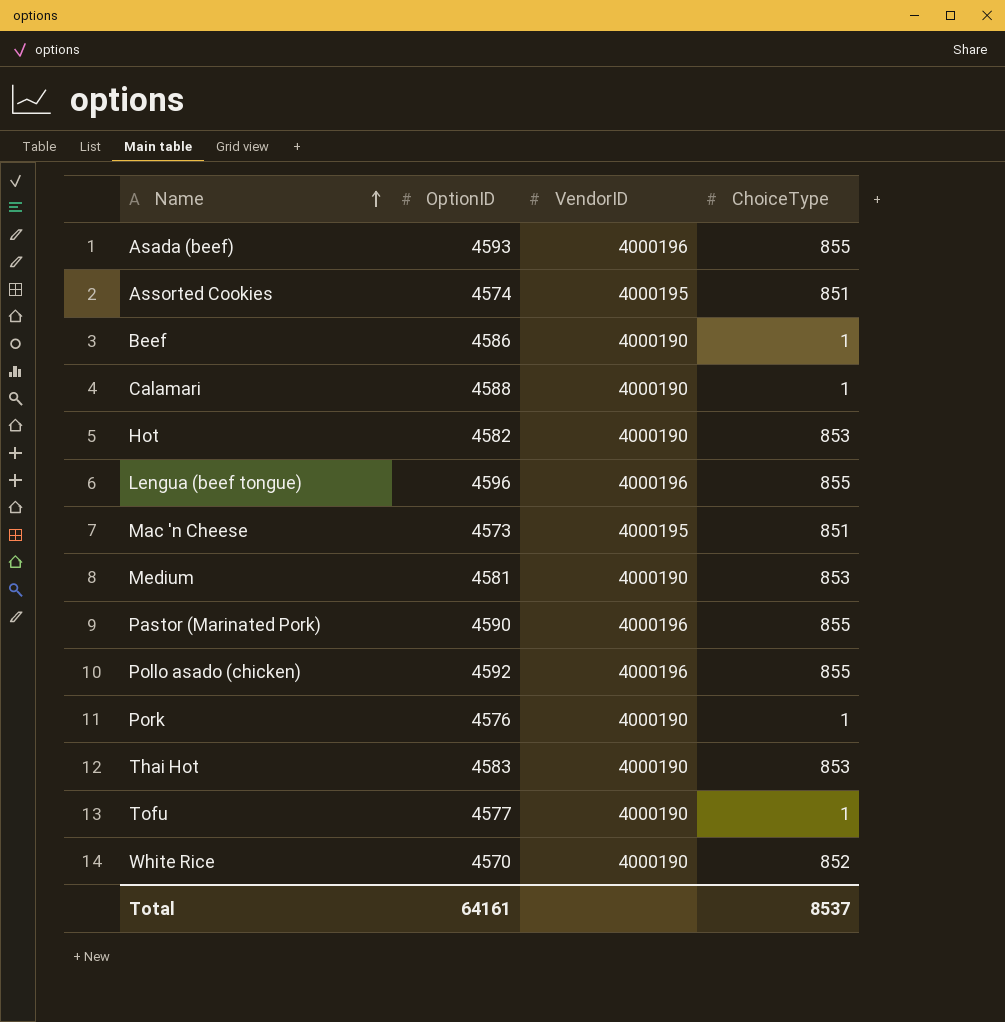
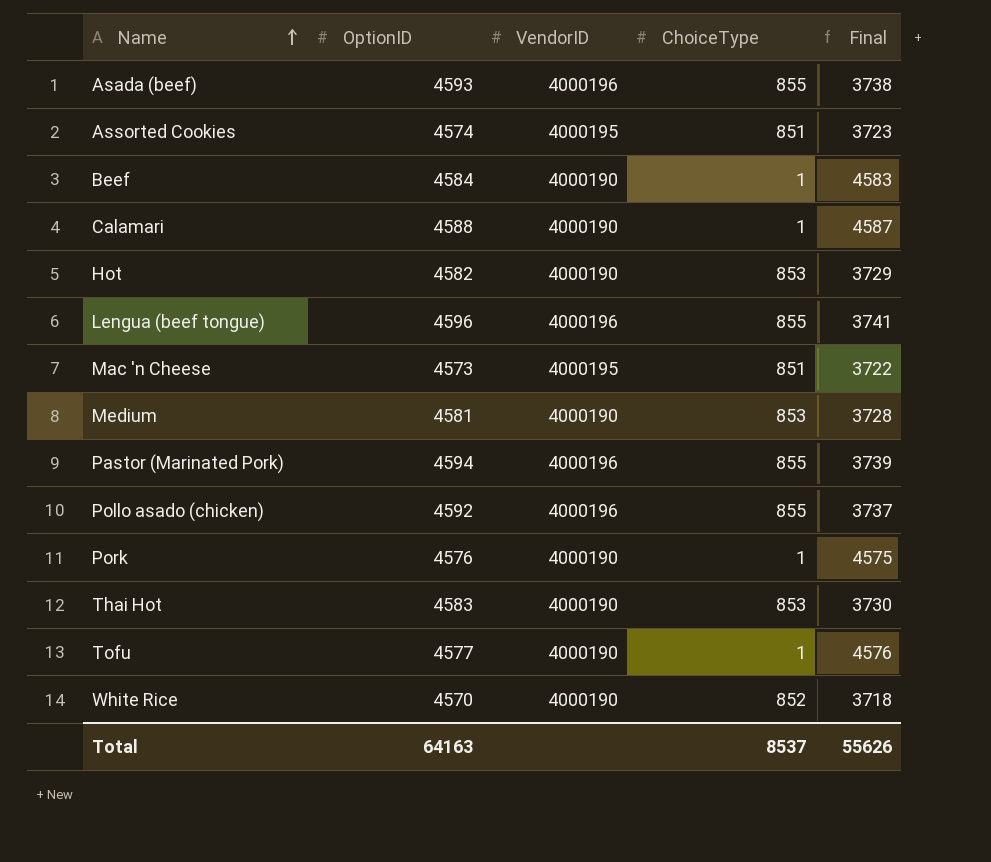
column Final | formula: none -> [OptionID] - [ChoiceType]
Beef | OptionID: 4586 -> 4584
Pastor (Marinated Pork) | OptionID: 4590 -> 4594
Total | OptionID: 64161 -> 64163

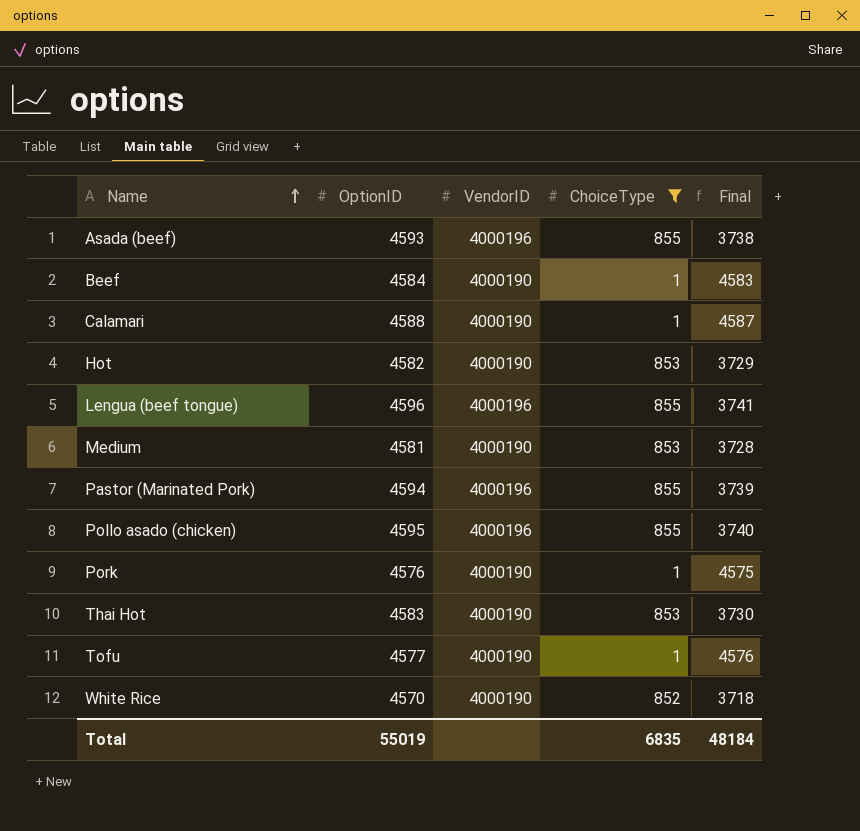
filter: none -> ChoiceType != 851
Pollo asado (chicken) | OptionID: 4592 -> 4595
Pollo asado (chicken) | Final: 3737 -> 3740
Total | OptionID: 64163 -> 55019
Total | ChoiceType: 8537 -> 6835
Total | Final: 55626 -> 48184

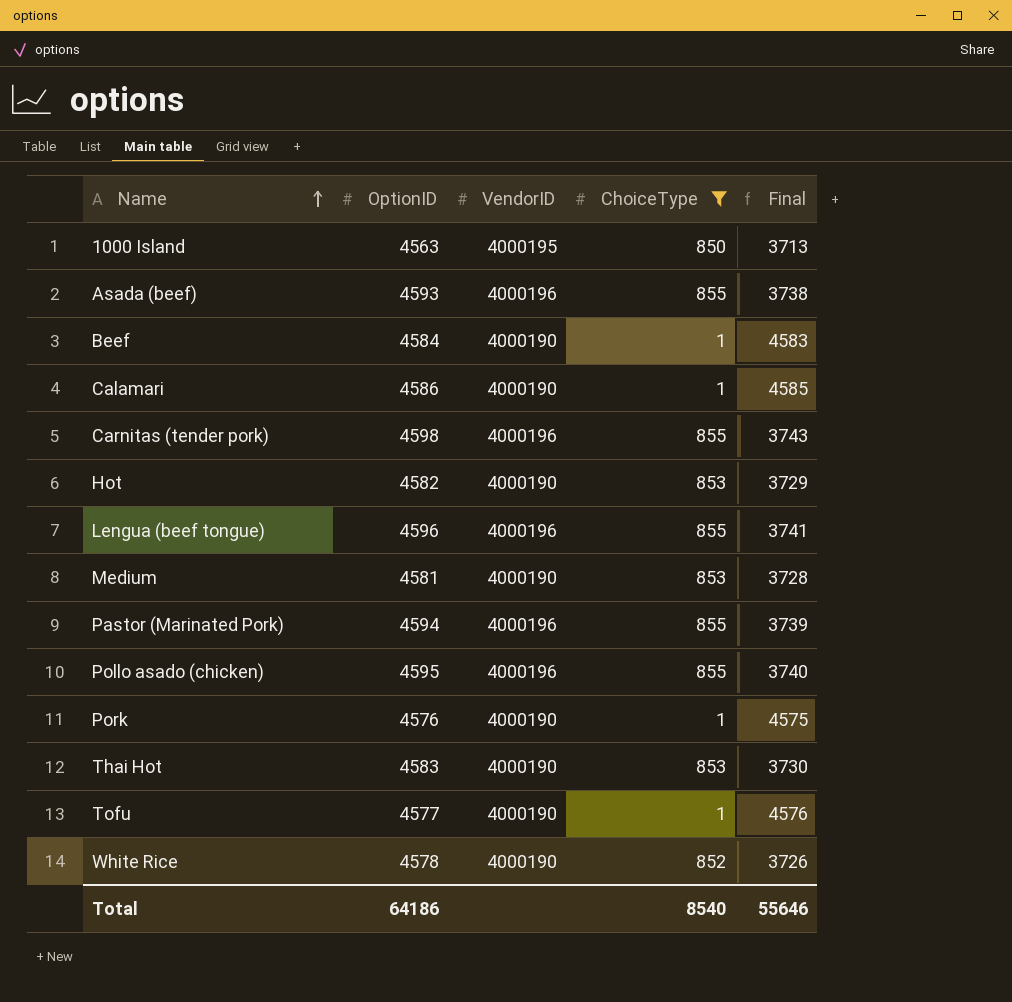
row 1000 Island: none -> 4563 | 4000195 | 850 | 3713
Calamari | OptionID: 4588 -> 4586
Calamari | Final: 4587 -> 4585
row Carnitas (tender pork): none -> 4598 | 4000196 | 855 | 3743
White Rice | OptionID: 4570 -> 4578
White Rice | Final: 3718 -> 3726
Total | OptionID: 55019 -> 64186
Total | ChoiceType: 6835 -> 8540
Total | Final: 48184 -> 55646

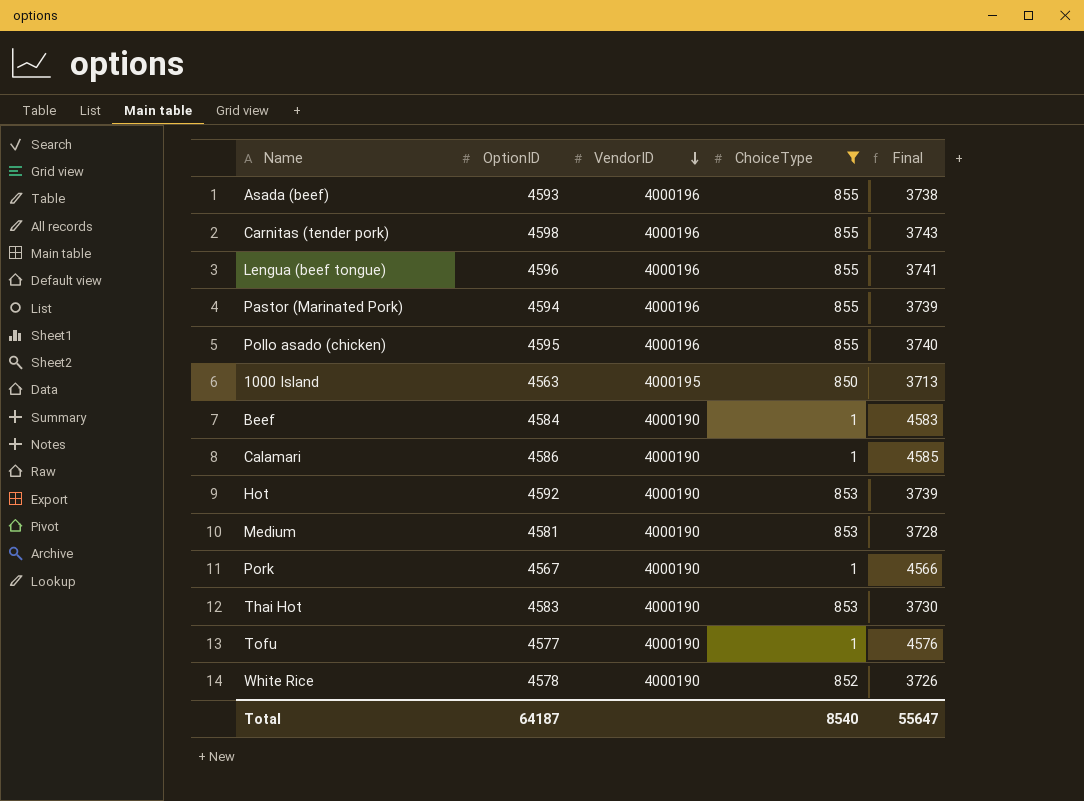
row order: Name ascending -> VendorID descending
Hot | OptionID: 4582 -> 4592
Hot | Final: 3729 -> 3739
Pork | OptionID: 4576 -> 4567
Pork | Final: 4575 -> 4566
Total | OptionID: 64186 -> 64187
Total | Final: 55646 -> 55647

